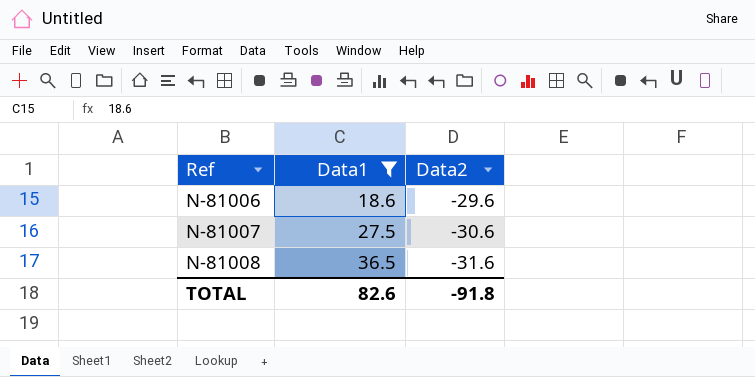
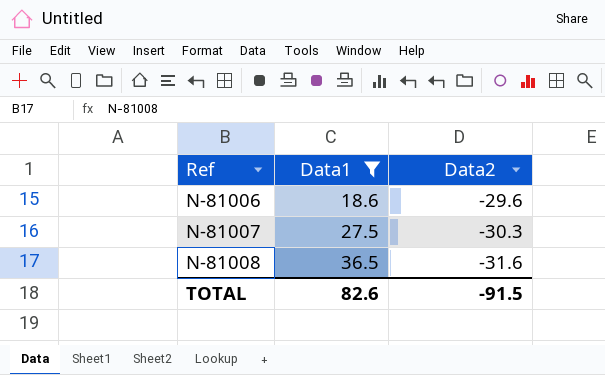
N-81007 | Data2: -30.6 -> -30.3
TOTAL | Data2: -91.8 -> -91.5

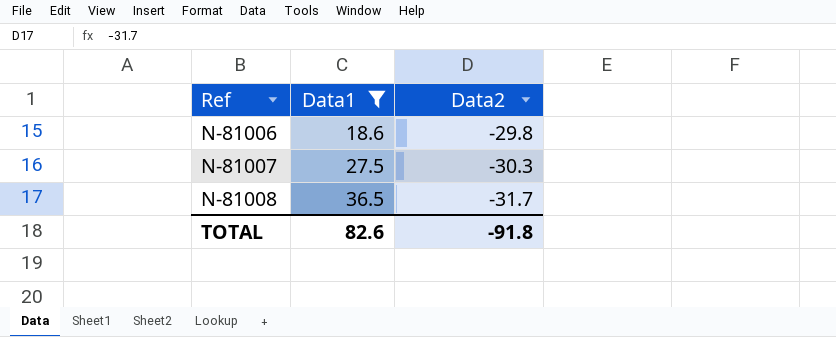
N-81006 | Data2: -29.6 -> -29.8
N-81008 | Data2: -31.6 -> -31.7
TOTAL | Data2: -91.5 -> -91.8

